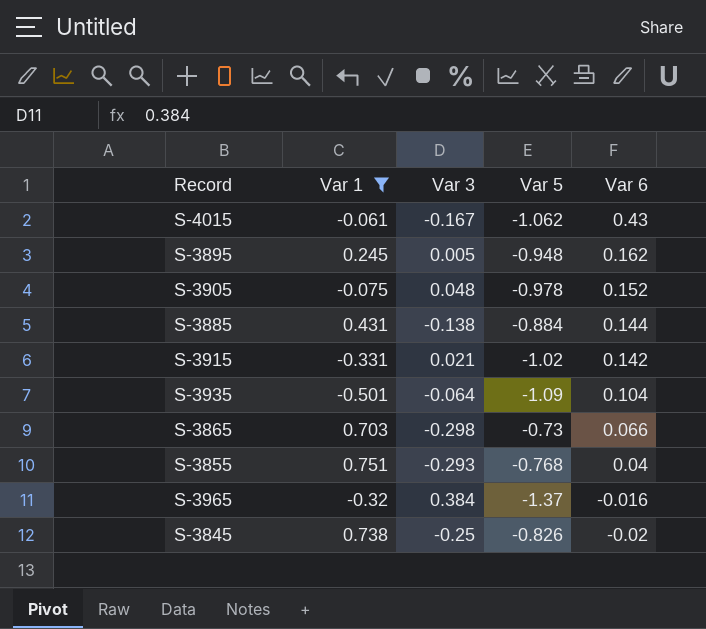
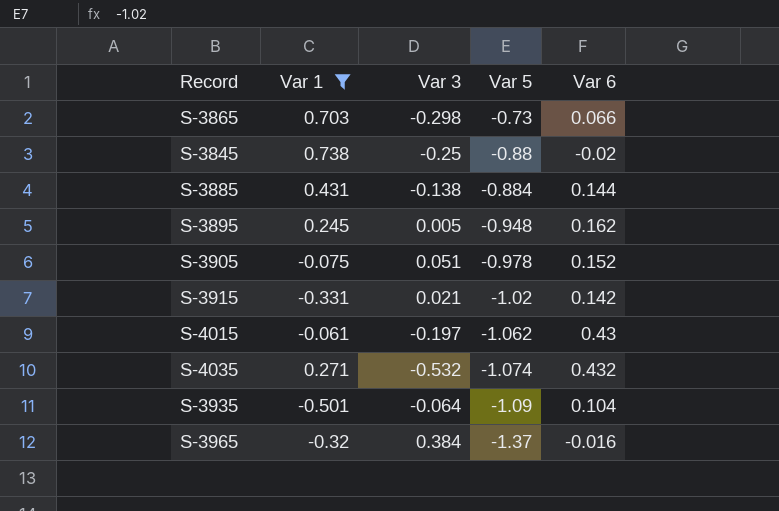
row order: Var 6 descending -> Var 5 descending
row S-3855: 0.751 | -0.293 | -0.768 | 0.04 -> none
S-3845 | Var 5: -0.826 -> -0.88
S-3905 | Var 3: 0.048 -> 0.051
S-4015 | Var 3: -0.167 -> -0.197
row S-4035: none -> 0.271 | -0.532 | -1.074 | 0.432

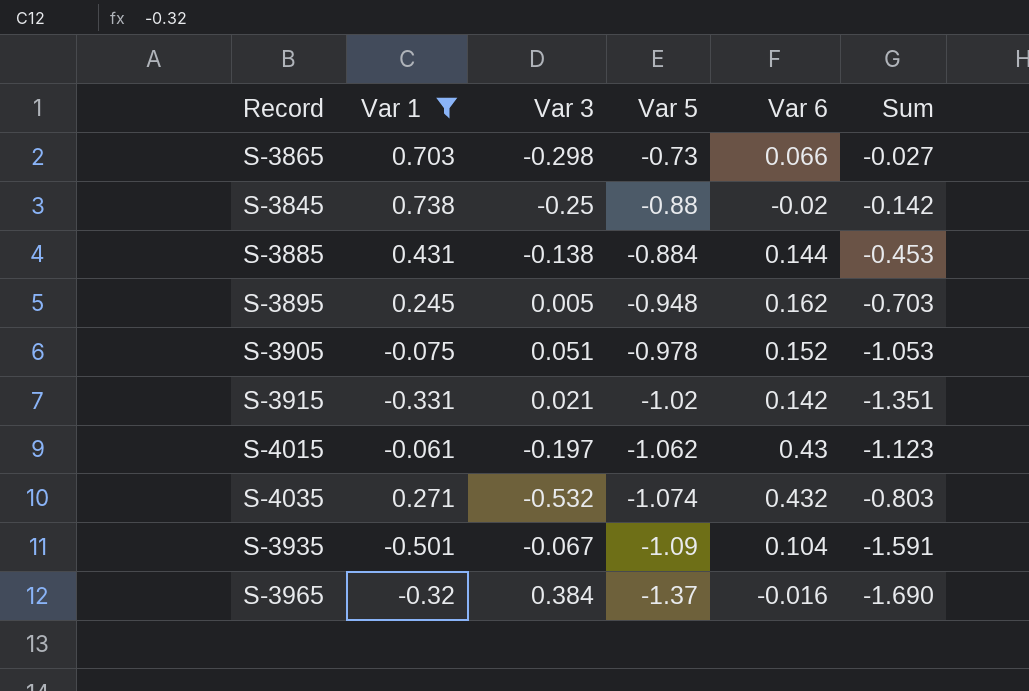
column Sum | formula: none -> [Var 1] + [Var 5]
S-3935 | Var 3: -0.064 -> -0.067

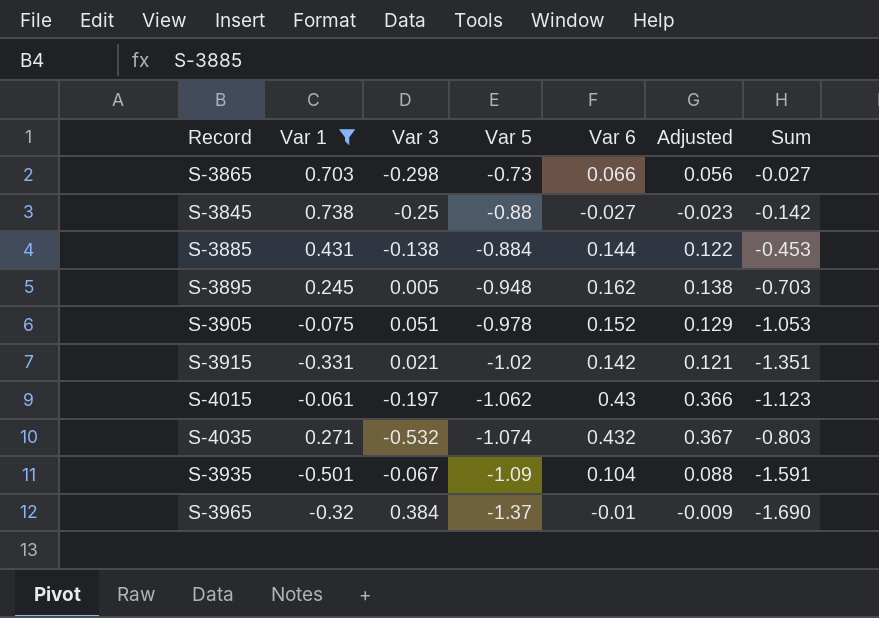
column Adjusted | formula: none -> [Var 6] * 0.85
S-3845 | Var 6: -0.02 -> -0.027
S-3965 | Var 6: -0.016 -> -0.01

